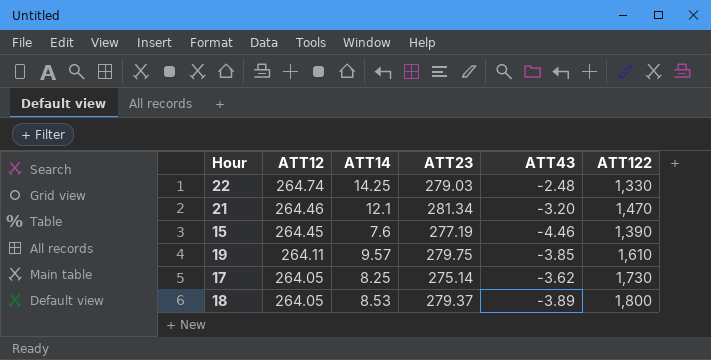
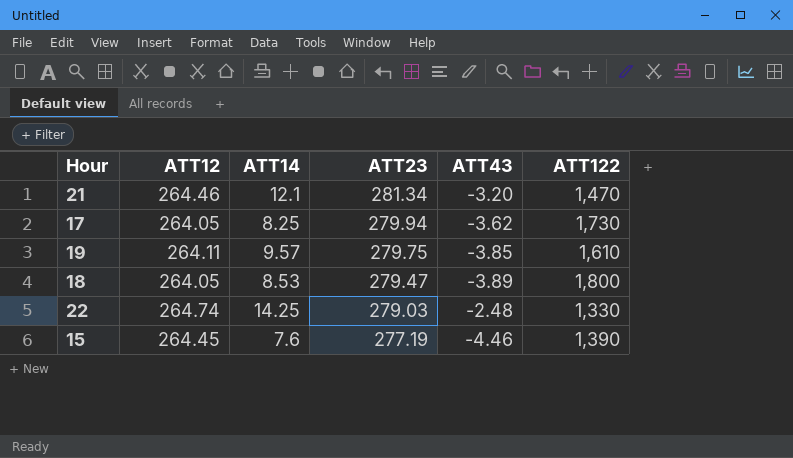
row order: ATT12 descending -> ATT23 descending
17 | ATT23: 275.14 -> 279.94
18 | ATT23: 279.37 -> 279.47

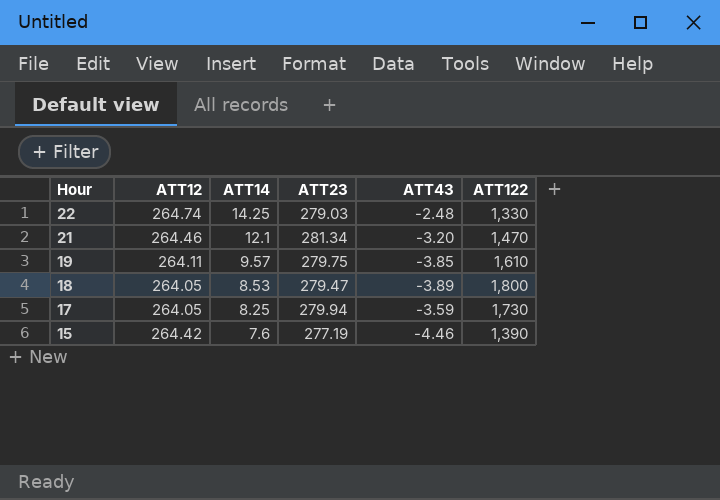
row order: ATT23 descending -> Hour descending
17 | ATT43: -3.62 -> -3.59
15 | ATT12: 264.45 -> 264.42

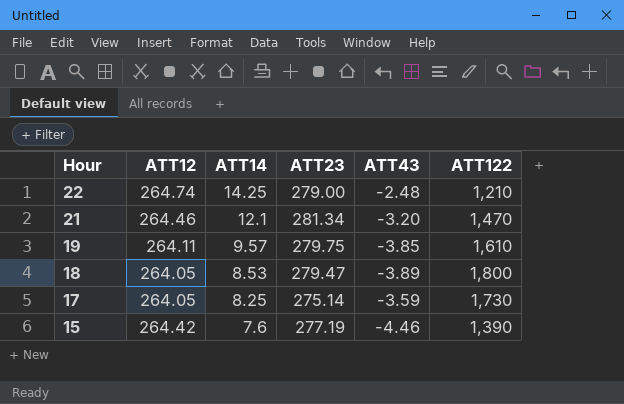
22 | ATT23: 279.03 -> 279.00
22 | ATT122: 1,330 -> 1,210
17 | ATT23: 279.94 -> 275.14

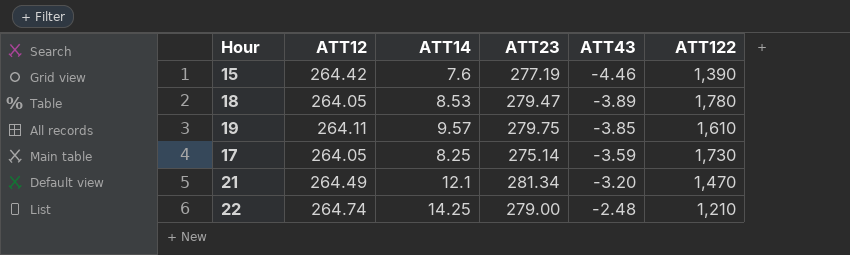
row order: Hour descending -> ATT43 ascending
18 | ATT122: 1,800 -> 1,780
21 | ATT12: 264.46 -> 264.49

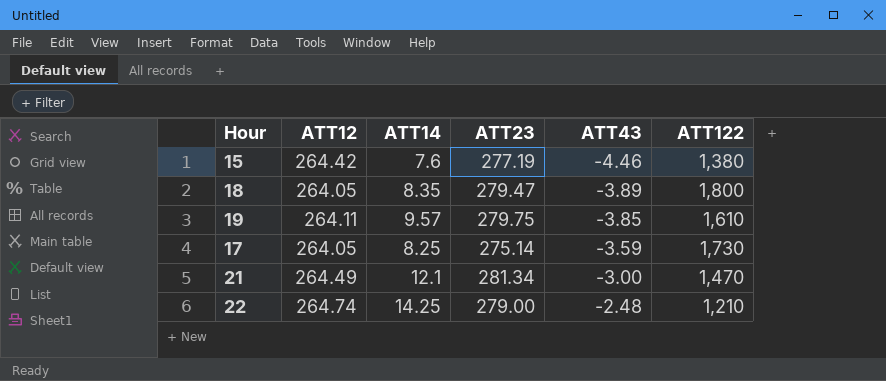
15 | ATT122: 1,390 -> 1,380
18 | ATT14: 8.53 -> 8.35
18 | ATT122: 1,780 -> 1,800
21 | ATT43: -3.20 -> -3.00

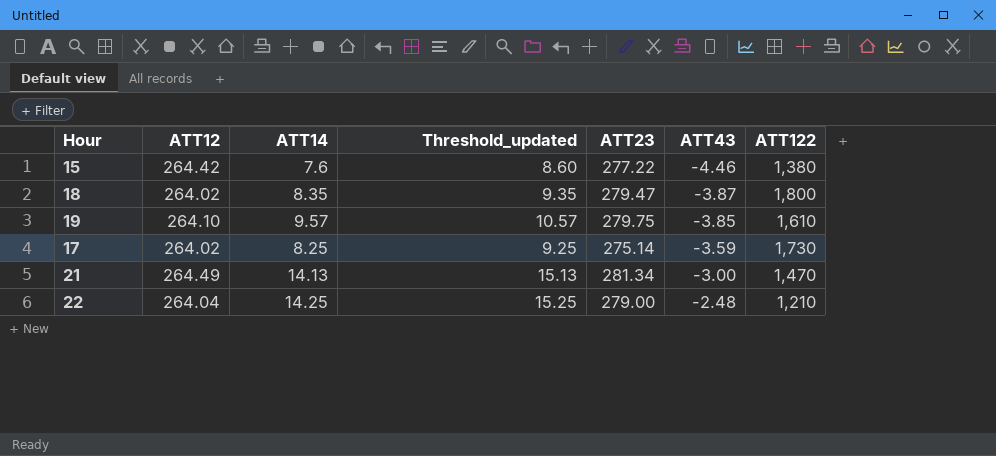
column Threshold_updated | formula: none -> [ATT14] + 1
15 | ATT23: 277.19 -> 277.22
18 | ATT12: 264.05 -> 264.02
18 | ATT43: -3.89 -> -3.87
19 | ATT12: 264.11 -> 264.10
17 | ATT12: 264.05 -> 264.02
21 | ATT14: 12.1 -> 14.13
22 | ATT12: 264.74 -> 264.04

